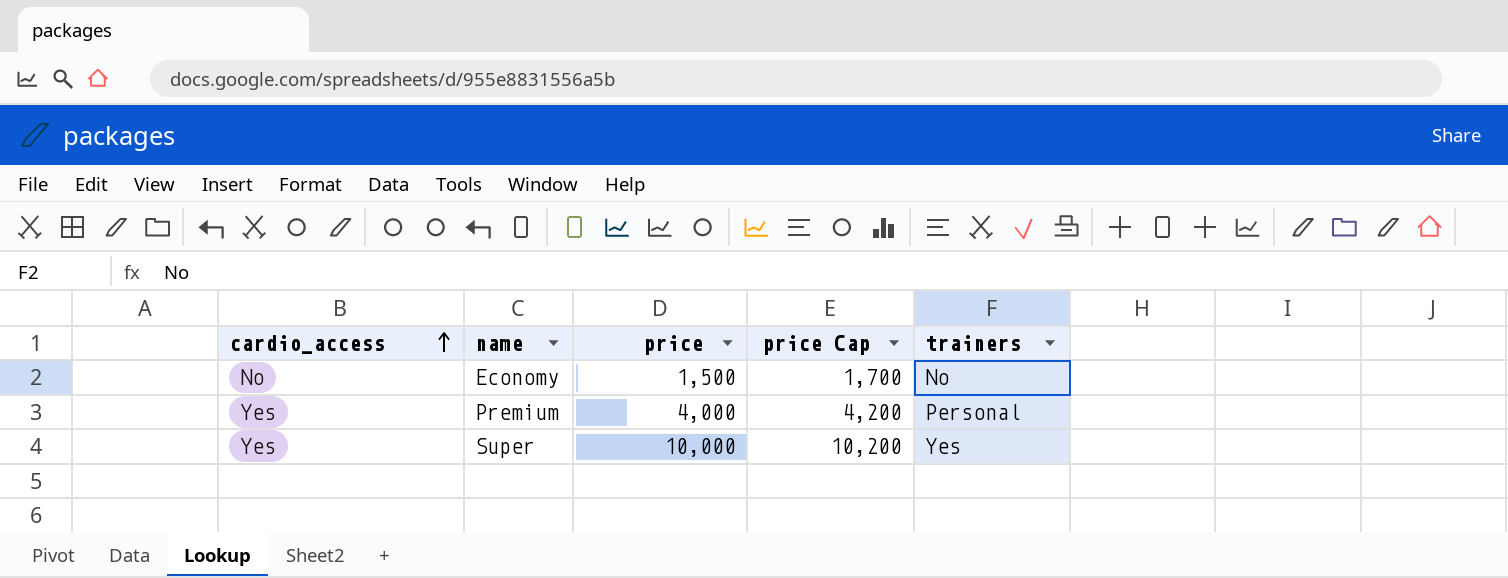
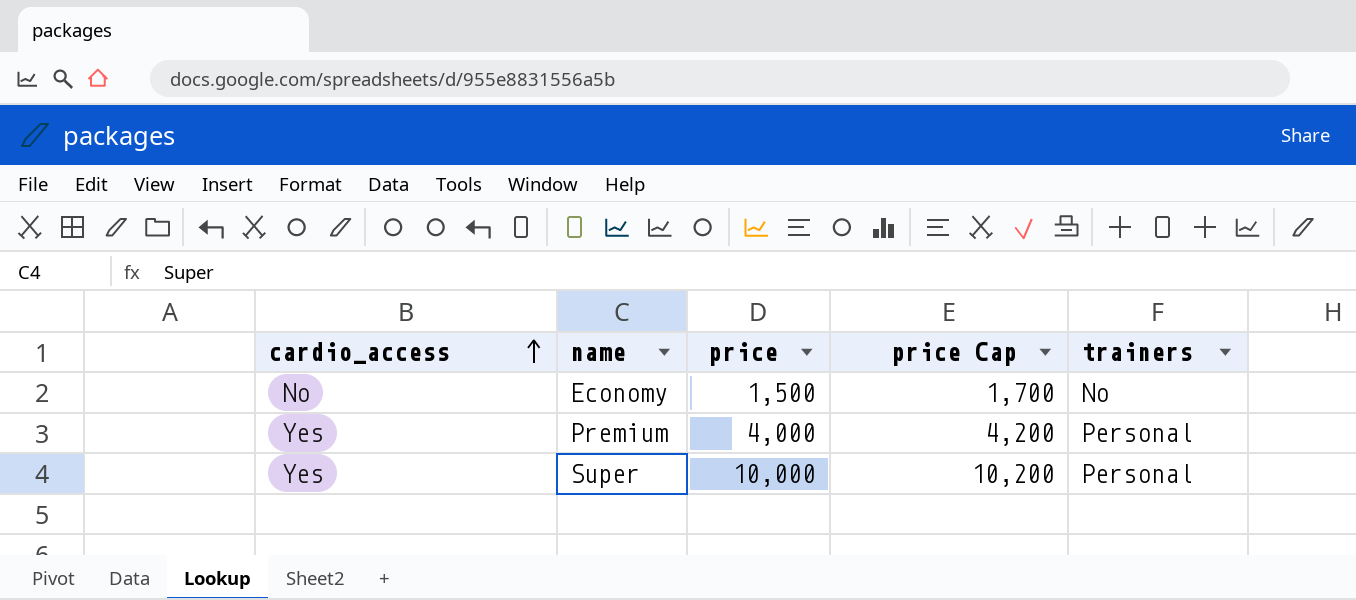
Super | trainers: Yes -> Personal

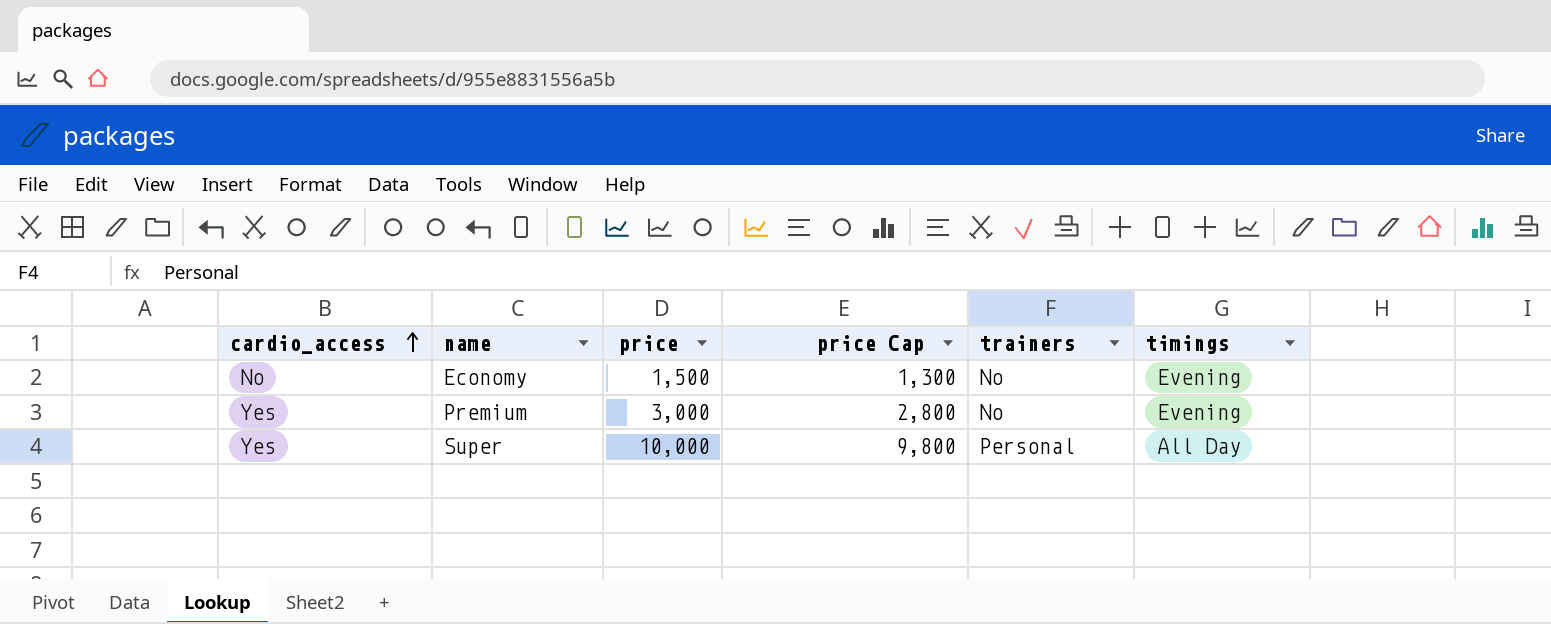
column price Cap | formula: [price] + 200 -> [price] - 200
column timings | position: none -> 6
Premium | price: 4,000 -> 3,000
Premium | trainers: Personal -> No

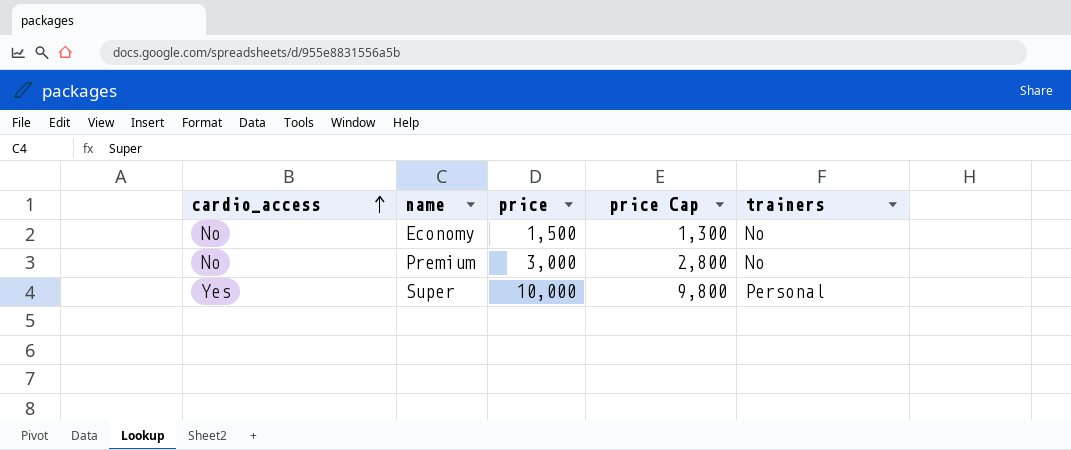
column timings | position: 6 -> none
Premium | cardio_access: Yes -> No

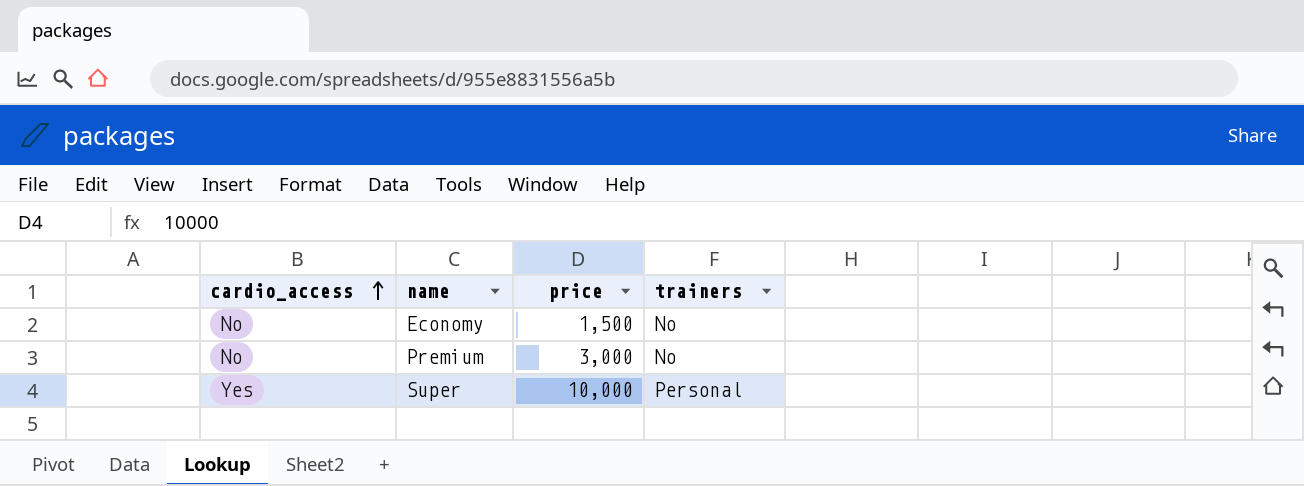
column price Cap | formula: [price] - 200 -> none

